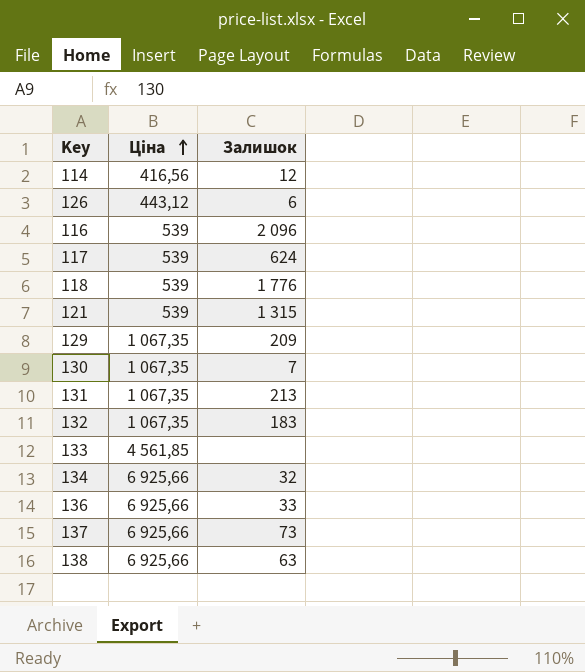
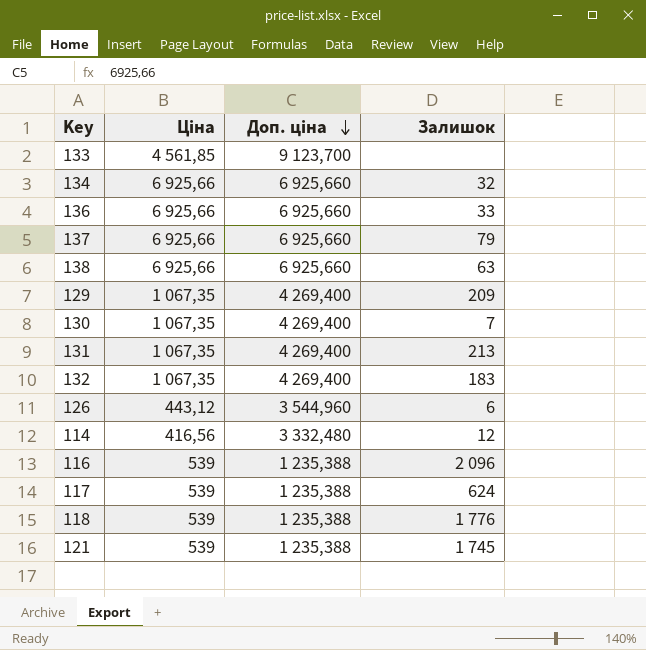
row order: Ціна ascending -> Доп. ціна descending
column Доп. ціна | position: none -> 3
137 | Залишок: 73 -> 79
121 | Залишок: 1 315 -> 1 745

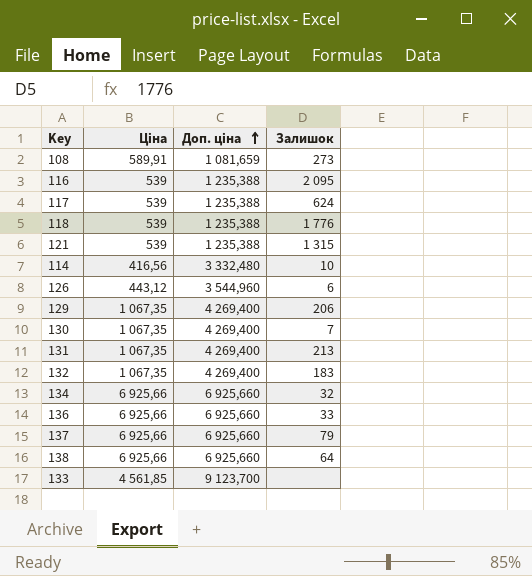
row order: Доп. ціна descending -> Доп. ціна ascending
row 108: none -> 589,91 | 1 081,659 | 273
116 | Залишок: 2 096 -> 2 095
121 | Залишок: 1 745 -> 1 315
114 | Залишок: 12 -> 10
129 | Залишок: 209 -> 206
138 | Залишок: 63 -> 64

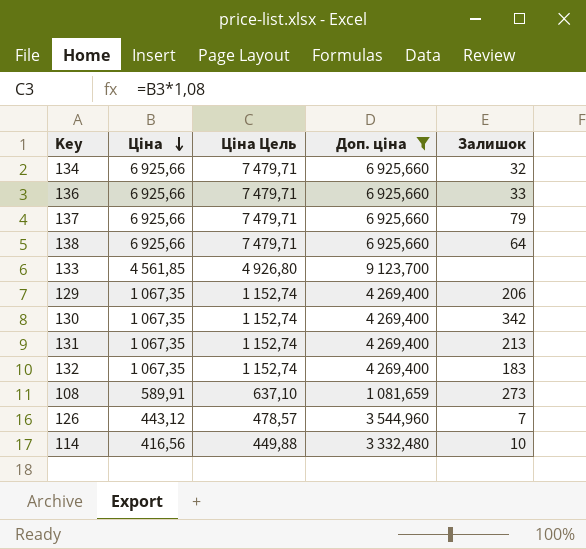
filter: none -> Доп. ціна != 1 235,388
row order: Доп. ціна ascending -> Ціна descending
column Ціна Цель | formula: none -> [Ціна] * 1,08
130 | Залишок: 7 -> 342
126 | Залишок: 6 -> 7

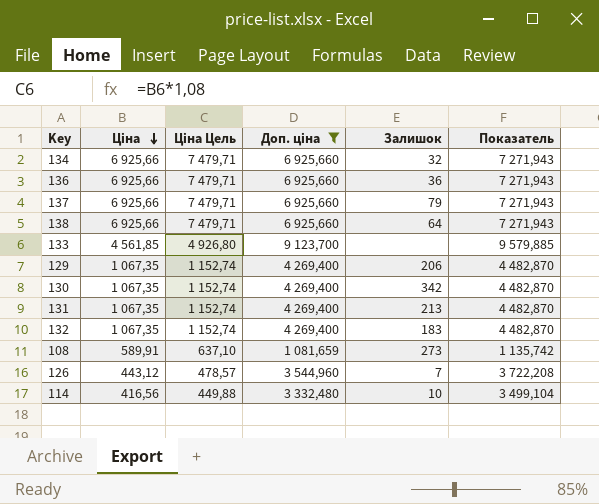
column Показатель | formula: none -> [Доп. ціна] * 1,05
136 | Залишок: 33 -> 36

